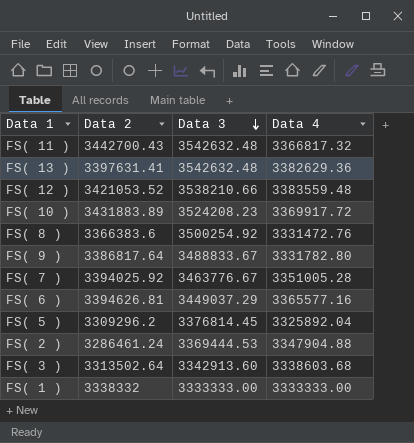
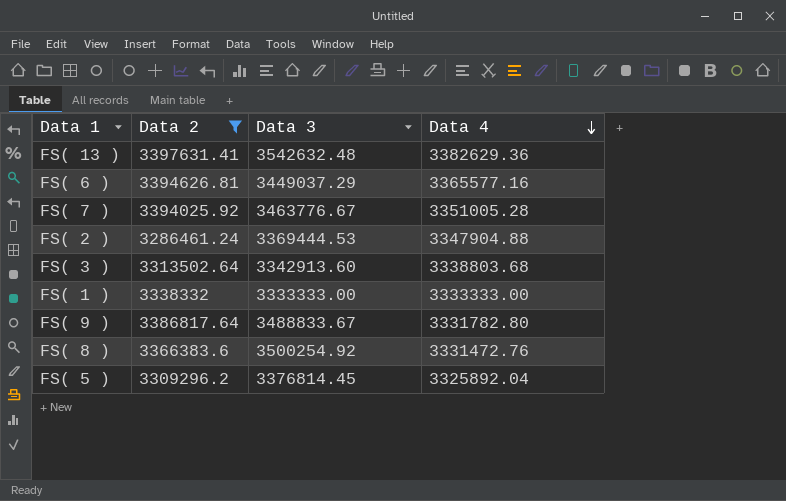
filter: none -> Data 2 <= 3397631.41
row order: Data 3 descending -> Data 4 descending
FS( 3 ) | Data 4: 3338603.68 -> 3338803.68

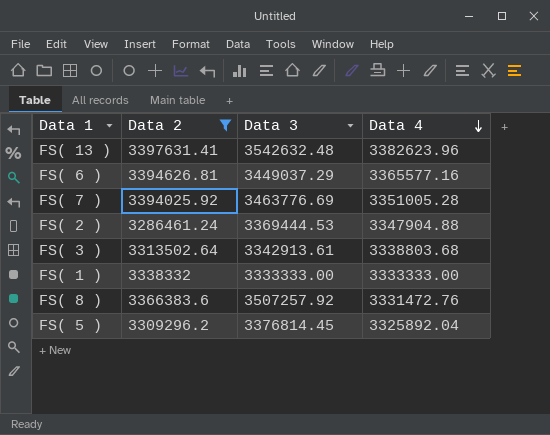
row FS( 9 ): 3386817.64 | 3488833.67 | 3331782.80 -> none
FS( 13 ) | Data 4: 3382629.36 -> 3382623.96
FS( 7 ) | Data 3: 3463776.67 -> 3463776.69
FS( 3 ) | Data 3: 3342913.60 -> 3342913.61
FS( 8 ) | Data 3: 3500254.92 -> 3507257.92

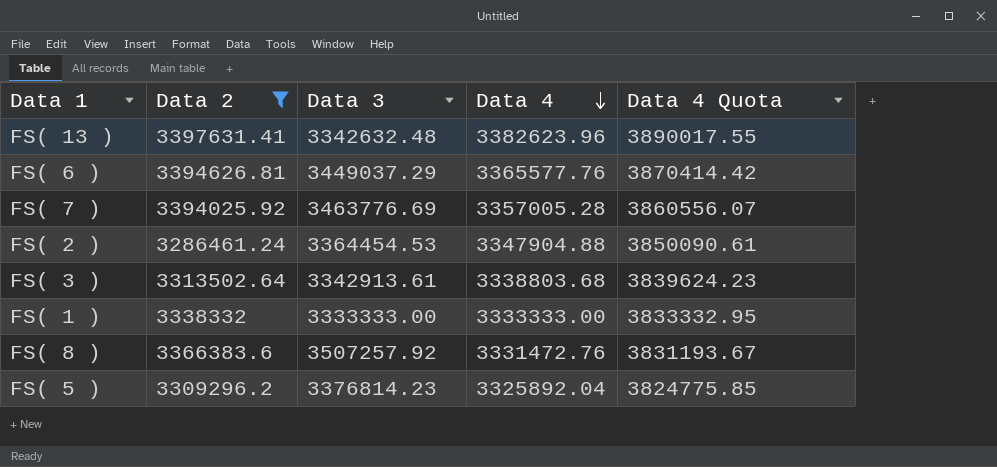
column Data 4 Quota | formula: none -> [Data 4] * 1.15
FS( 13 ) | Data 3: 3542632.48 -> 3342632.48
FS( 6 ) | Data 4: 3365577.16 -> 3365577.76
FS( 7 ) | Data 4: 3351005.28 -> 3357005.28
FS( 2 ) | Data 3: 3369444.53 -> 3364454.53
FS( 5 ) | Data 3: 3376814.45 -> 3376814.23

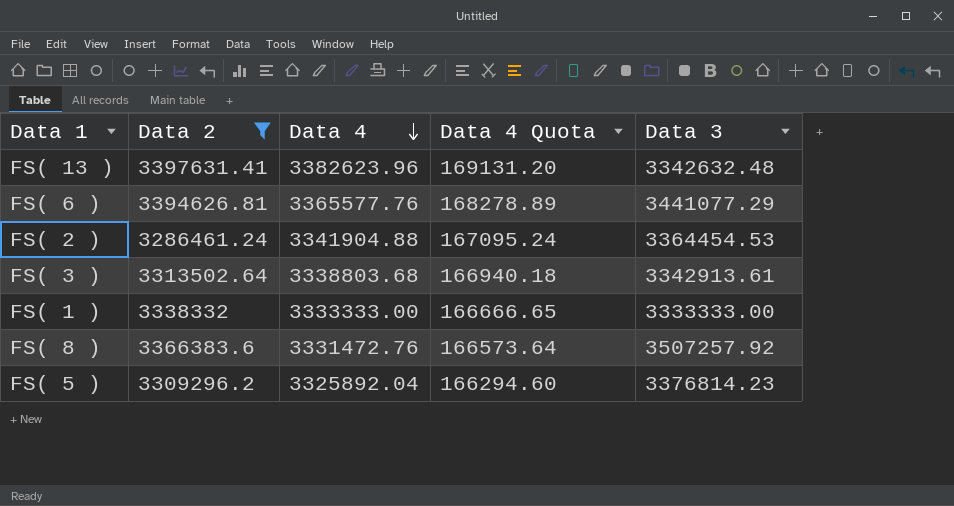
column Data 4 Quota | formula: [Data 4] * 1.15 -> [Data 4] * 0.05
column Data 3 | position: 3 -> 5
row FS( 7 ): 3394025.92 | 3463776.69 | 3357005.28 | 3860556.07 -> none
FS( 6 ) | Data 3: 3449037.29 -> 3441077.29
FS( 2 ) | Data 4: 3347904.88 -> 3341904.88

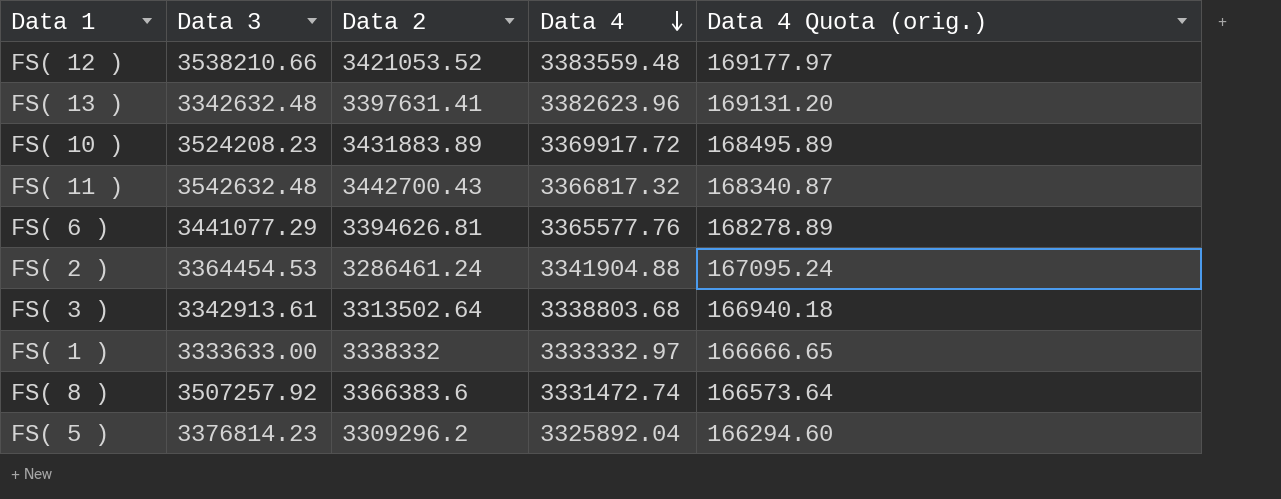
filter: Data 2 <= 3397631.41 -> none
column Data 3 | position: 5 -> 2
column name: Data 4 Quota -> Data 4 Quota (orig.)
FS( 1 ) | Data 3: 3333333.00 -> 3333633.00
FS( 1 ) | Data 4: 3333333.00 -> 3333332.97
FS( 8 ) | Data 4: 3331472.76 -> 3331472.74

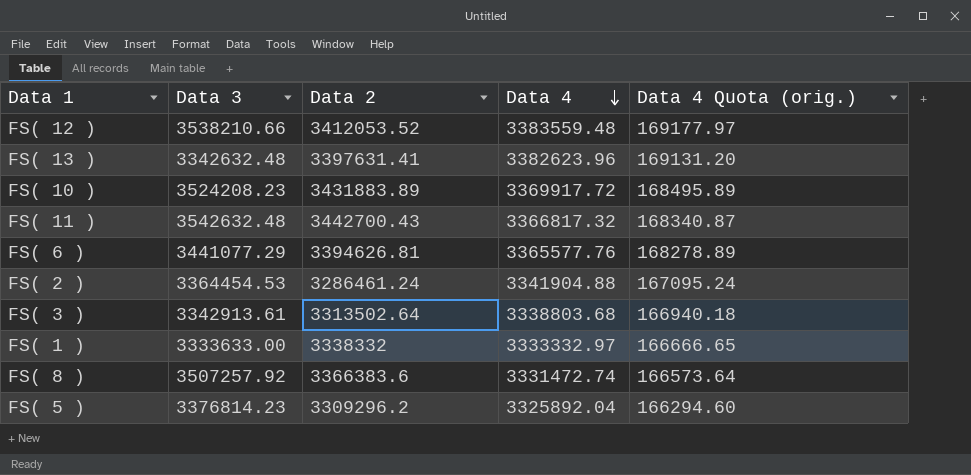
FS( 12 ) | Data 2: 3421053.52 -> 3412053.52

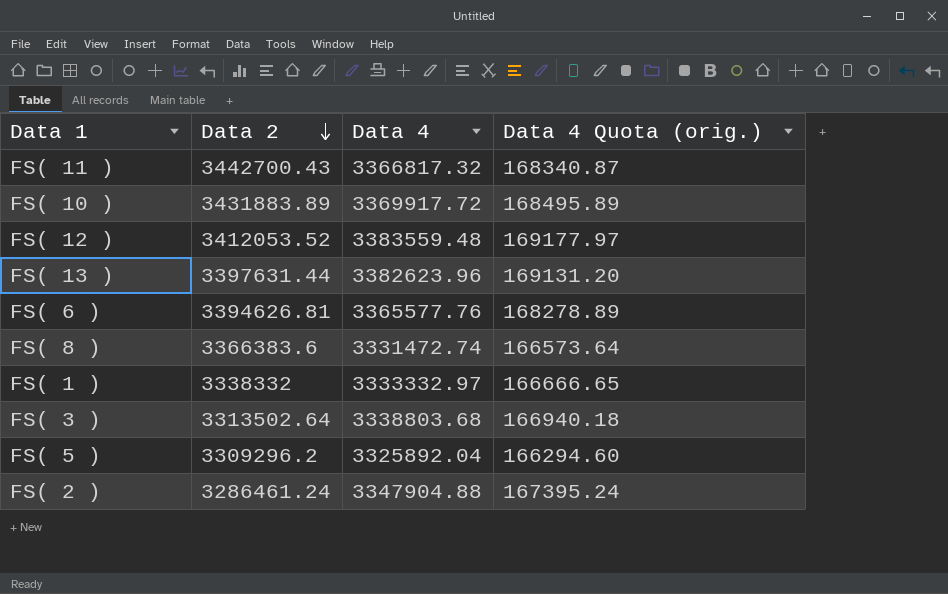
row order: Data 4 descending -> Data 2 descending
column Data 3 | position: 2 -> none
FS( 13 ) | Data 2: 3397631.41 -> 3397631.44
FS( 2 ) | Data 4: 3341904.88 -> 3347904.88
FS( 2 ) | Data 4 Quota (orig.): 167095.24 -> 167395.24

